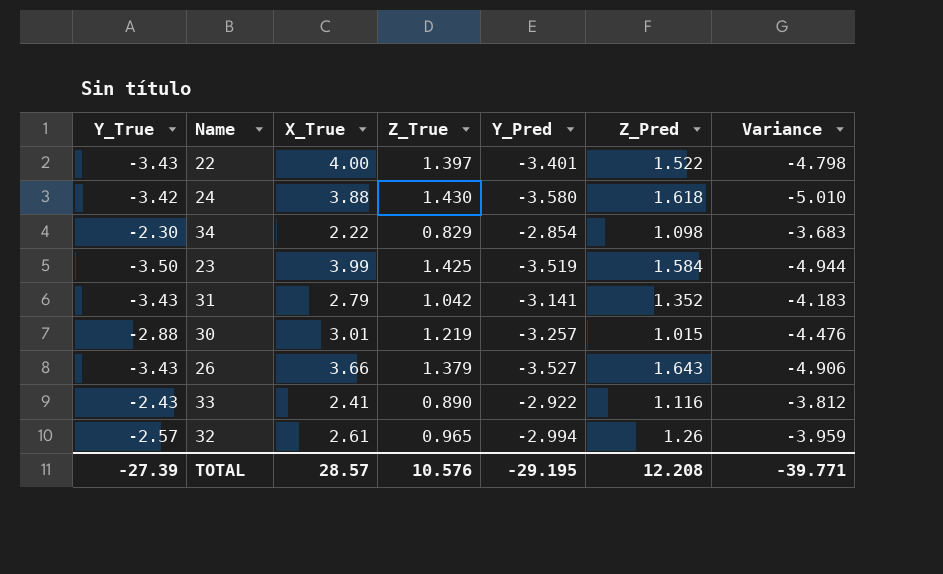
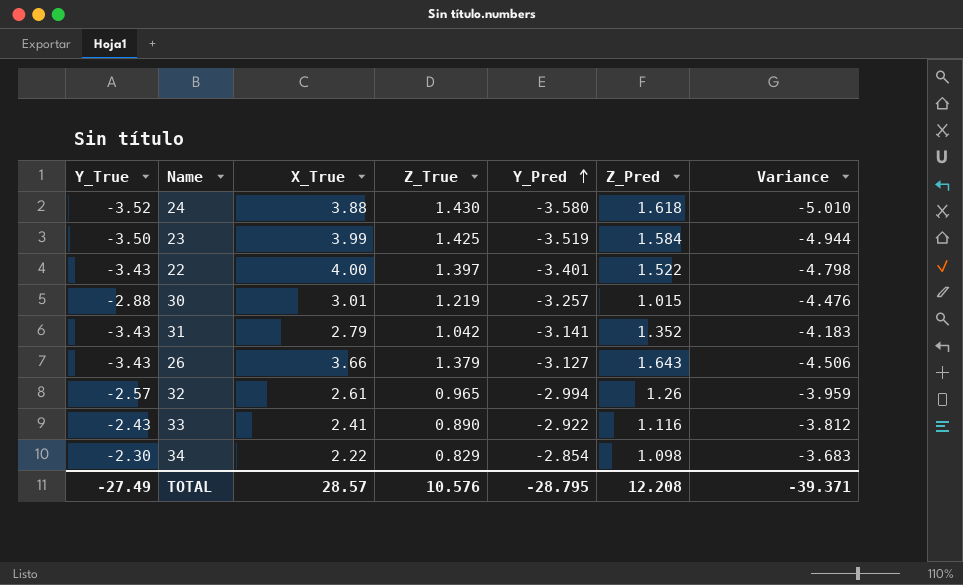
row order: none -> Y_Pred ascending
24 | Y_True: -3.42 -> -3.52
26 | Y_Pred: -3.527 -> -3.127
26 | Variance: -4.906 -> -4.506
TOTAL | Y_True: -27.39 -> -27.49
TOTAL | Y_Pred: -29.195 -> -28.795
TOTAL | Variance: -39.771 -> -39.371

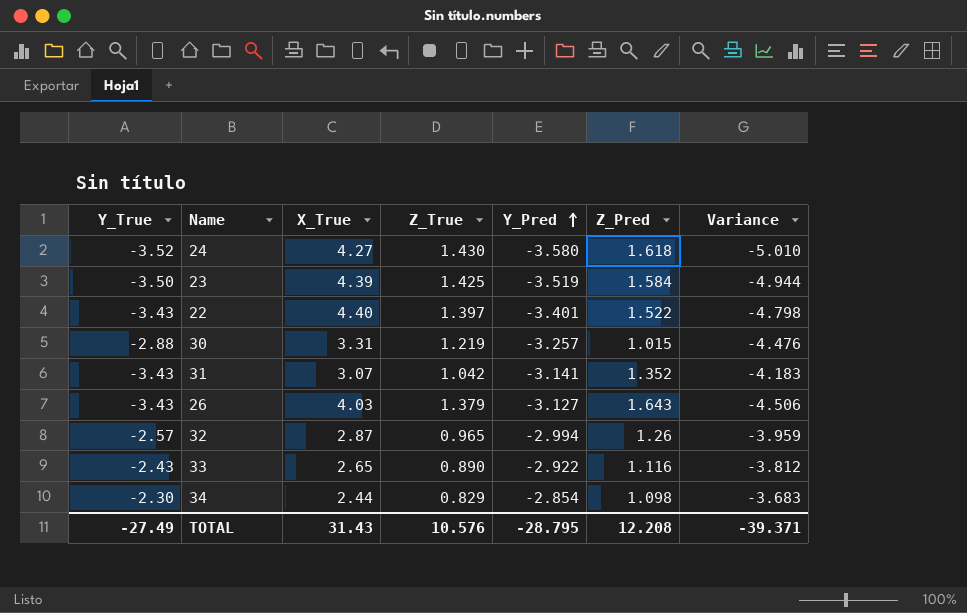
24 | X_True: 3.88 -> 4.27
23 | X_True: 3.99 -> 4.39
22 | X_True: 4.00 -> 4.40
30 | X_True: 3.01 -> 3.31
31 | X_True: 2.79 -> 3.07
26 | X_True: 3.66 -> 4.03
32 | X_True: 2.61 -> 2.87
33 | X_True: 2.41 -> 2.65
34 | X_True: 2.22 -> 2.44
TOTAL | X_True: 28.57 -> 31.43

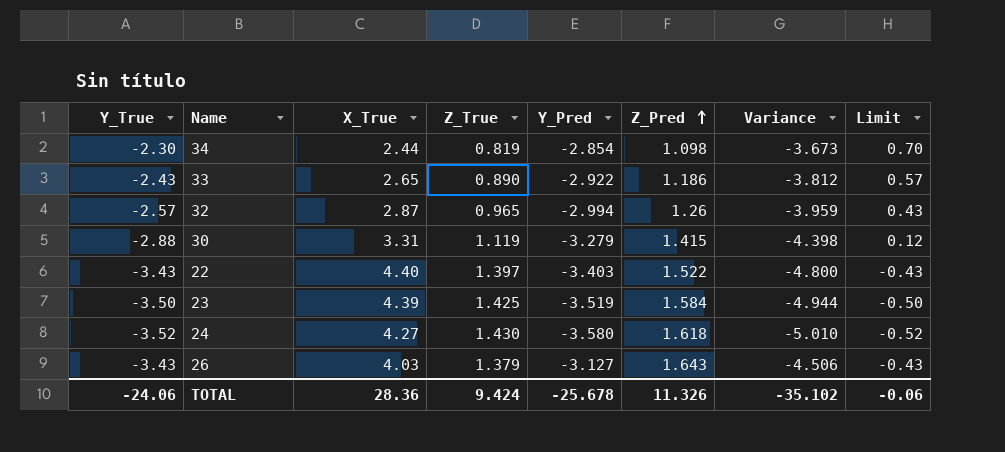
row order: Y_Pred ascending -> Z_Pred ascending
column Limit | formula: none -> [Y_True] + 3
row 31: -3.43 | 3.07 | 1.042 | -3.141 | 1.352 | -4.183 -> none
34 | Z_True: 0.829 -> 0.819
34 | Variance: -3.683 -> -3.673
33 | Z_Pred: 1.116 -> 1.186
30 | Z_True: 1.219 -> 1.119
30 | Y_Pred: -3.257 -> -3.279
30 | Z_Pred: 1.015 -> 1.415
30 | Variance: -4.476 -> -4.398
22 | Y_Pred: -3.401 -> -3.403
22 | Variance: -4.798 -> -4.800
TOTAL | Y_True: -27.49 -> -24.06
TOTAL | X_True: 31.43 -> 28.36
TOTAL | Z_True: 10.576 -> 9.424
TOTAL | Y_Pred: -28.795 -> -25.678
TOTAL | Z_Pred: 12.208 -> 11.326
TOTAL | Variance: -39.371 -> -35.102

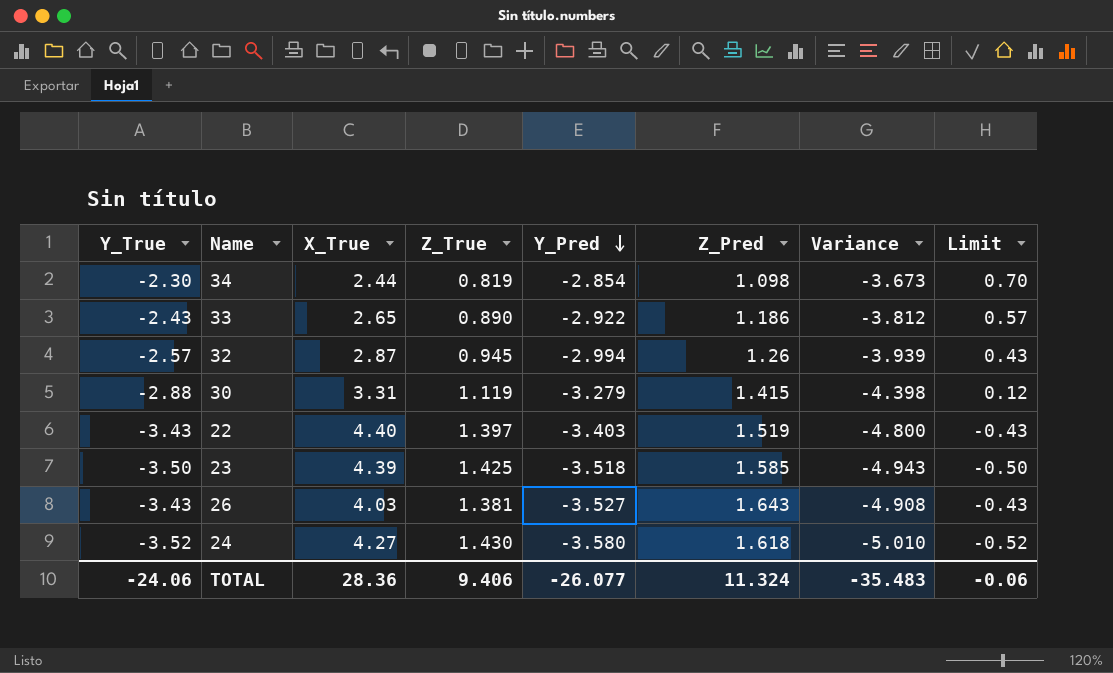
row order: Z_Pred ascending -> Y_Pred descending
32 | Z_True: 0.965 -> 0.945
32 | Variance: -3.959 -> -3.939
22 | Z_Pred: 1.522 -> 1.519
23 | Y_Pred: -3.519 -> -3.518
23 | Z_Pred: 1.584 -> 1.585
23 | Variance: -4.944 -> -4.943
26 | Z_True: 1.379 -> 1.381
26 | Y_Pred: -3.127 -> -3.527
26 | Variance: -4.506 -> -4.908
TOTAL | Z_True: 9.424 -> 9.406
TOTAL | Y_Pred: -25.678 -> -26.077
TOTAL | Z_Pred: 11.326 -> 11.324
TOTAL | Variance: -35.102 -> -35.483

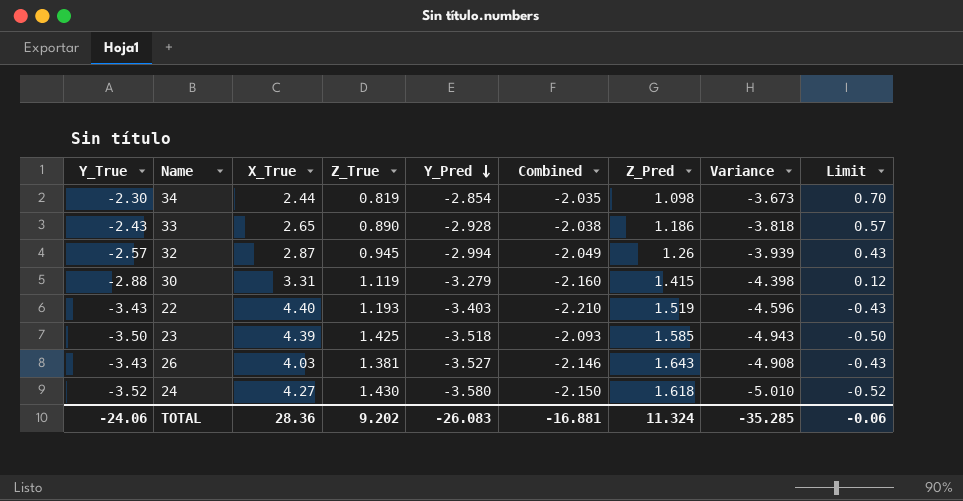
column Combined | formula: none -> [Z_True] + [Y_Pred]
33 | Y_Pred: -2.922 -> -2.928
33 | Variance: -3.812 -> -3.818
22 | Z_True: 1.397 -> 1.193
22 | Variance: -4.800 -> -4.596
TOTAL | Z_True: 9.406 -> 9.202
TOTAL | Y_Pred: -26.077 -> -26.083
TOTAL | Variance: -35.483 -> -35.285

